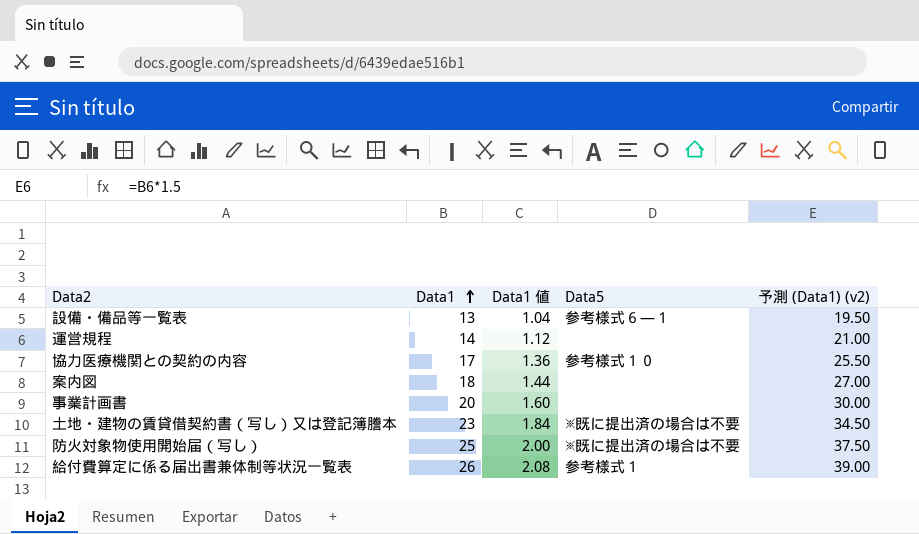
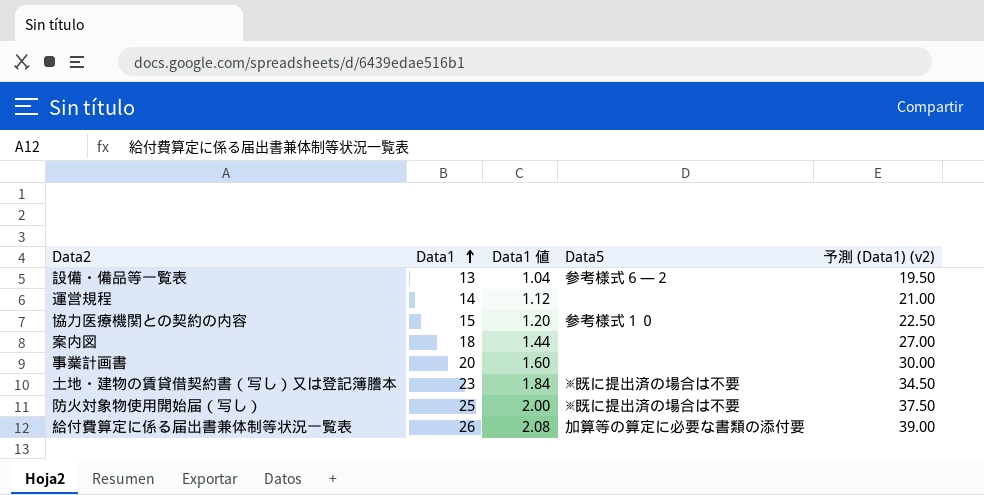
設備・備品等一覧表 | Data5: 参考様式６―１ -> 参考様式６―２
協力医療機関との契約の内容 | Data1: 17 -> 15
協力医療機関との契約の内容 | Data1 値: 1.36 -> 1.20
協力医療機関との契約の内容 | 予測 (Data1) (v2): 25.50 -> 22.50
給付費算定に係る届出書兼体制等状況一覧表 | Data5: 参考様式１ -> 加算等の算定に必要な書類の添付要

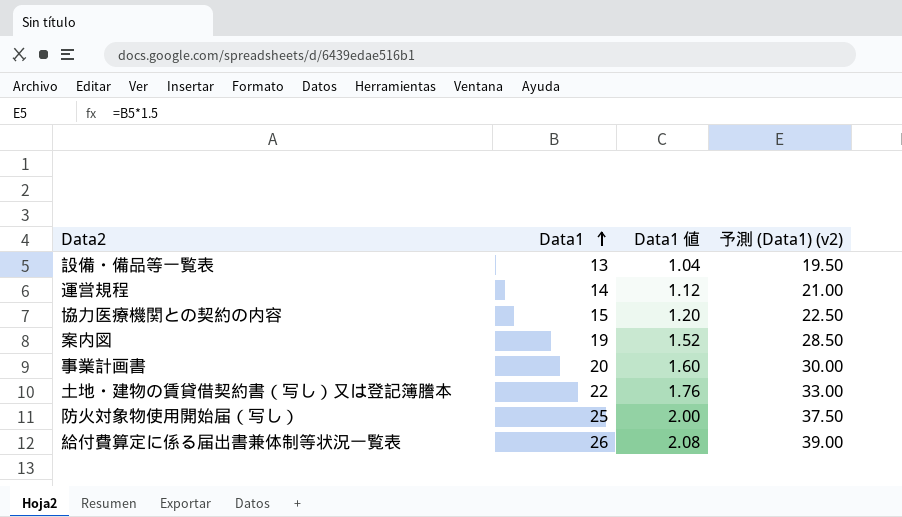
column Data5 | position: 4 -> none
案内図 | Data1: 18 -> 19
案内図 | Data1 値: 1.44 -> 1.52
案内図 | 予測 (Data1) (v2): 27.00 -> 28.50
土地・建物の賃貸借契約書（写し）又は登記簿謄本 | Data1: 23 -> 22
土地・建物の賃貸借契約書（写し）又は登記簿謄本 | Data1 値: 1.84 -> 1.76
土地・建物の賃貸借契約書（写し）又は登記簿謄本 | 予測 (Data1) (v2): 34.50 -> 33.00

